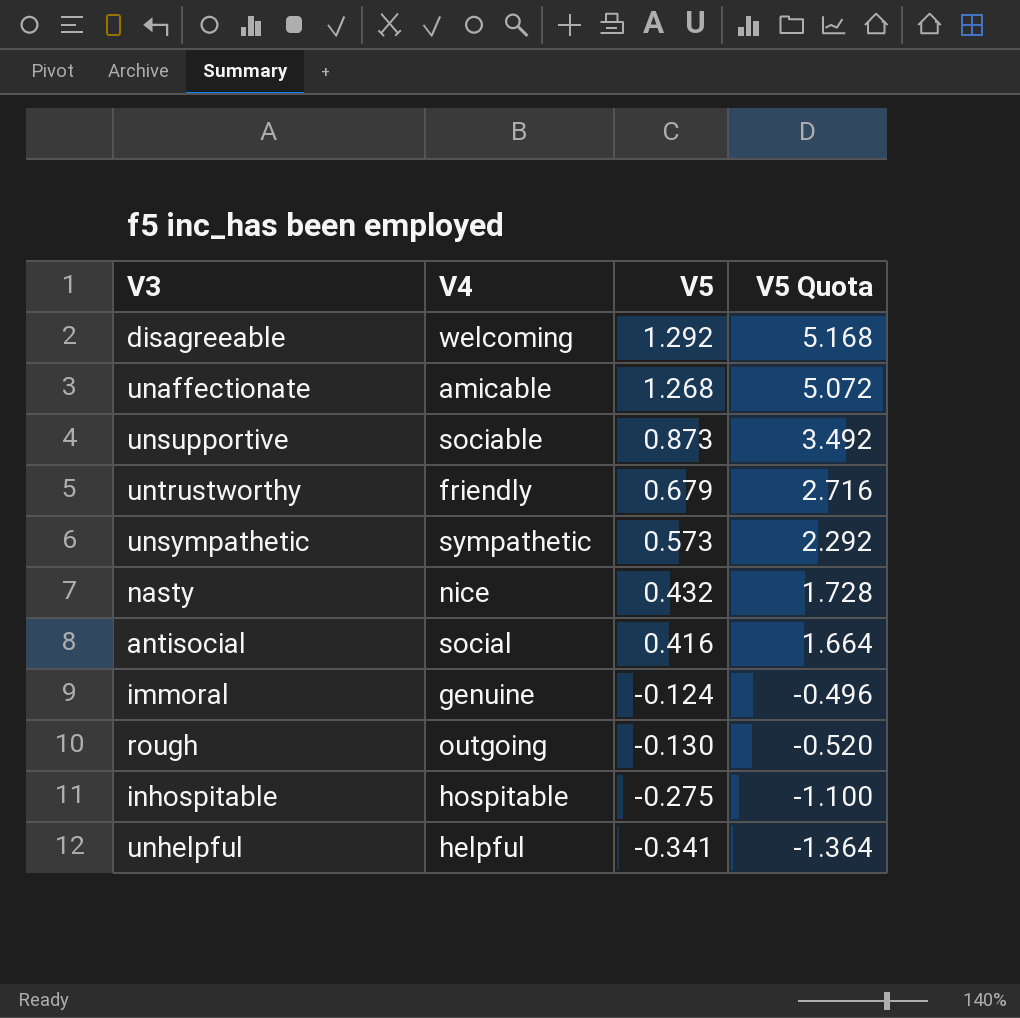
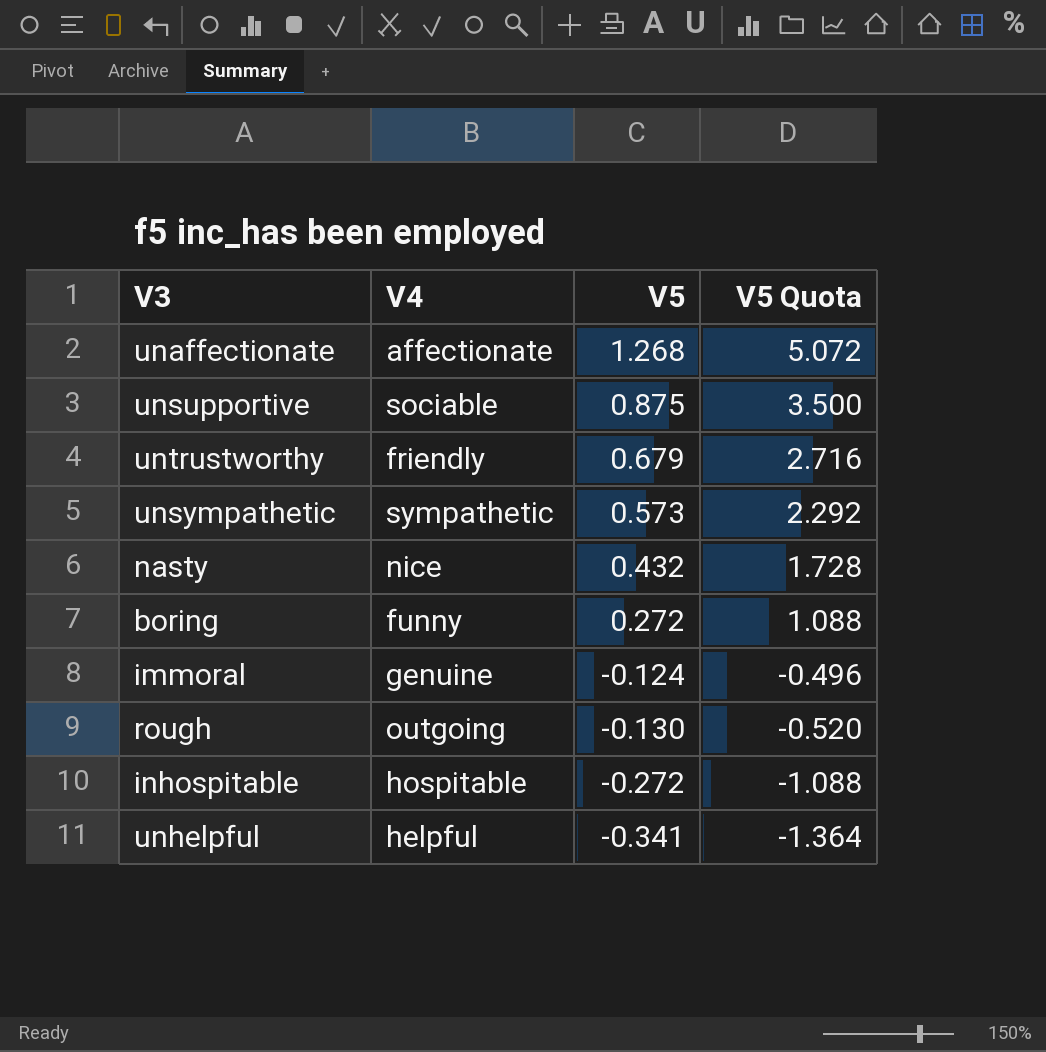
row disagreeable: welcoming | 1.292 | 5.168 -> none
row antisocial: social | 0.416 | 1.664 -> none
unaffectionate | V4: amicable -> affectionate
unsupportive | V5: 0.873 -> 0.875
unsupportive | V5 Quota: 3.492 -> 3.500
row boring: none -> funny | 0.272 | 1.088
inhospitable | V5: -0.275 -> -0.272
inhospitable | V5 Quota: -1.100 -> -1.088

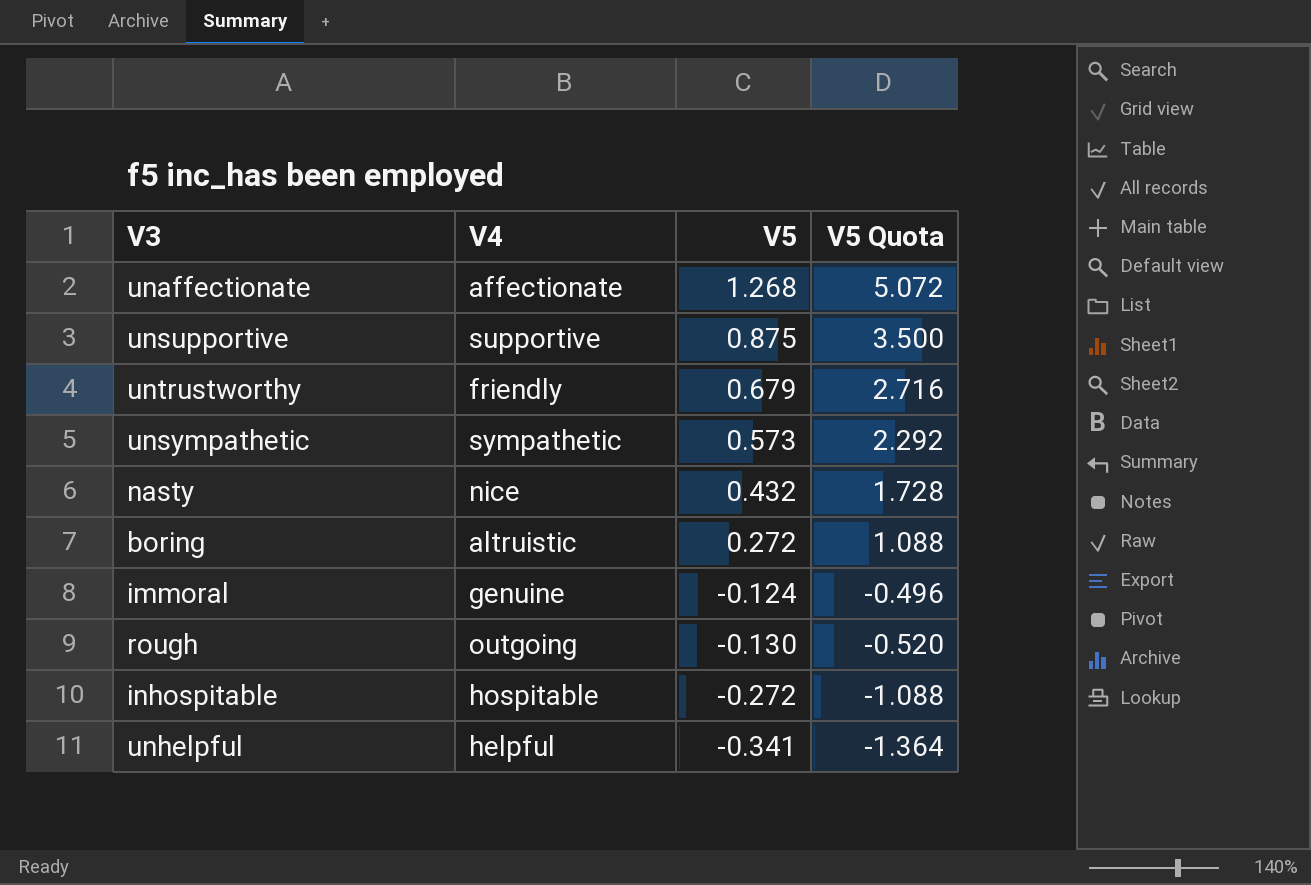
unsupportive | V4: sociable -> supportive
boring | V4: funny -> altruistic

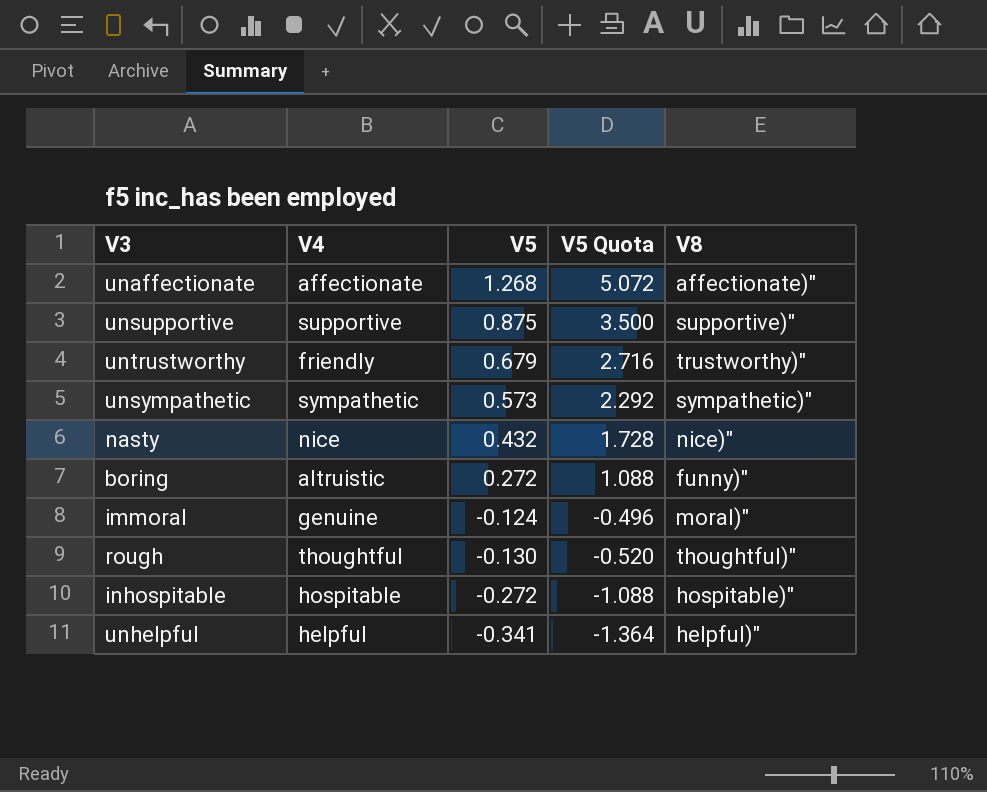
column V8 | position: none -> 5
rough | V4: outgoing -> thoughtful

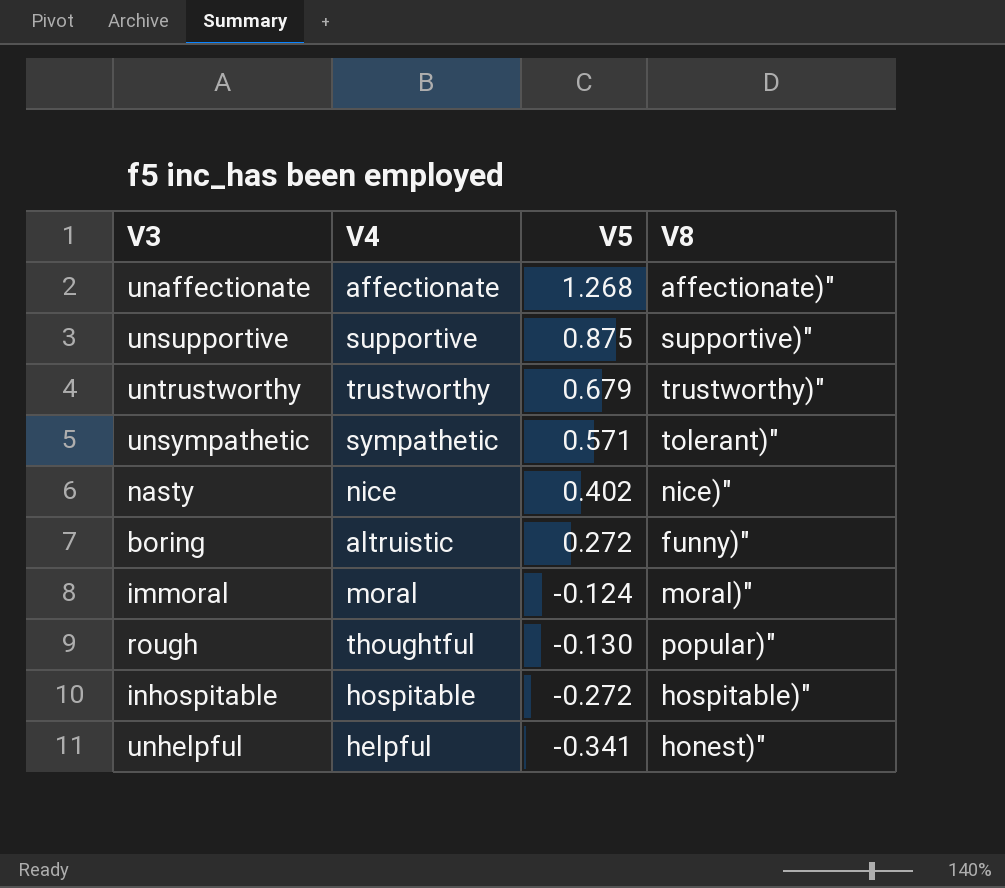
column V5 Quota | formula: [V5] * 4 -> none
untrustworthy | V4: friendly -> trustworthy
unsympathetic | V5: 0.573 -> 0.571
unsympathetic | V8: sympathetic)" -> tolerant)"
nasty | V5: 0.432 -> 0.402
immoral | V4: genuine -> moral
rough | V8: thoughtful)" -> popular)"
unhelpful | V8: helpful)" -> honest)"

